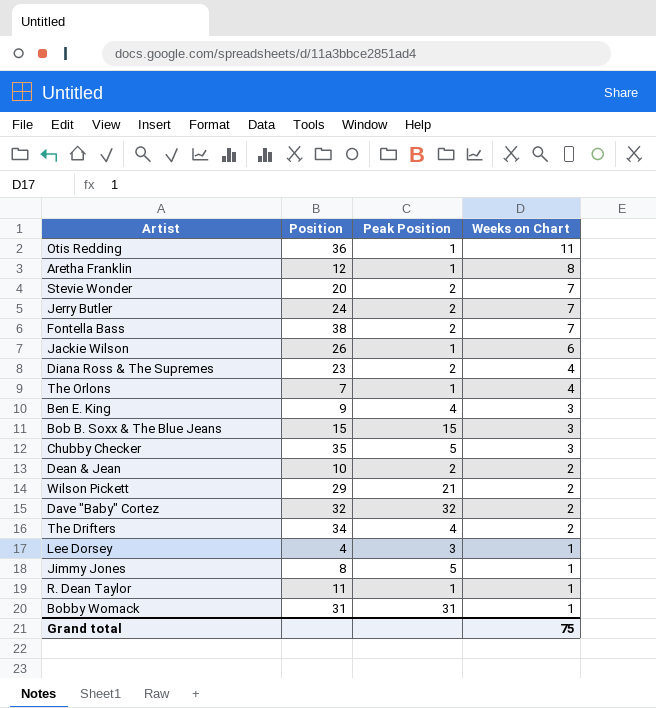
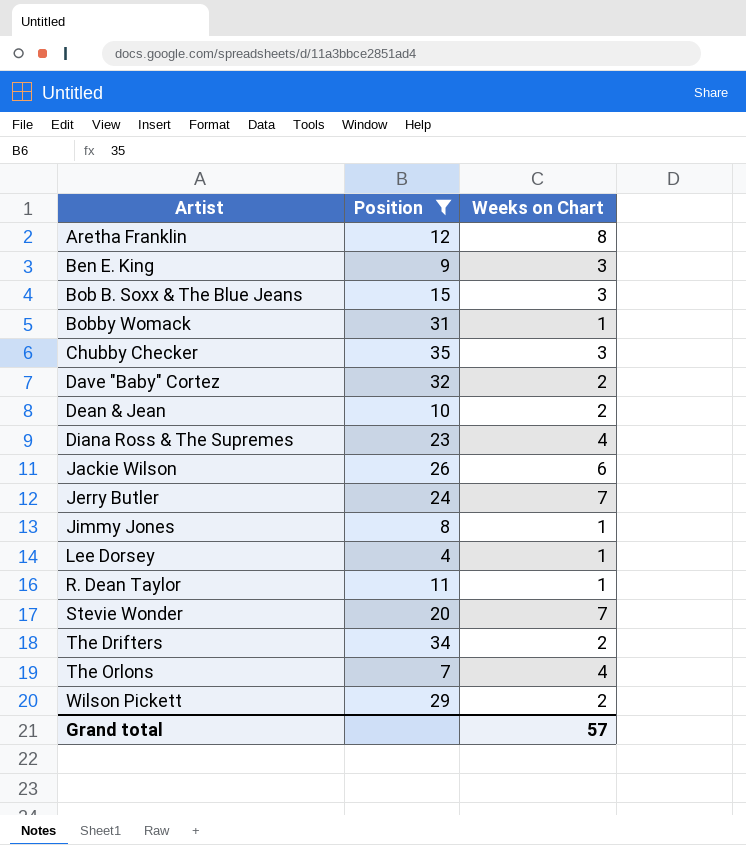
filter: none -> Position <= 35
row order: Weeks on Chart descending -> Artist ascending
column Peak Position | position: 3 -> none
Grand total | Weeks on Chart: 75 -> 57

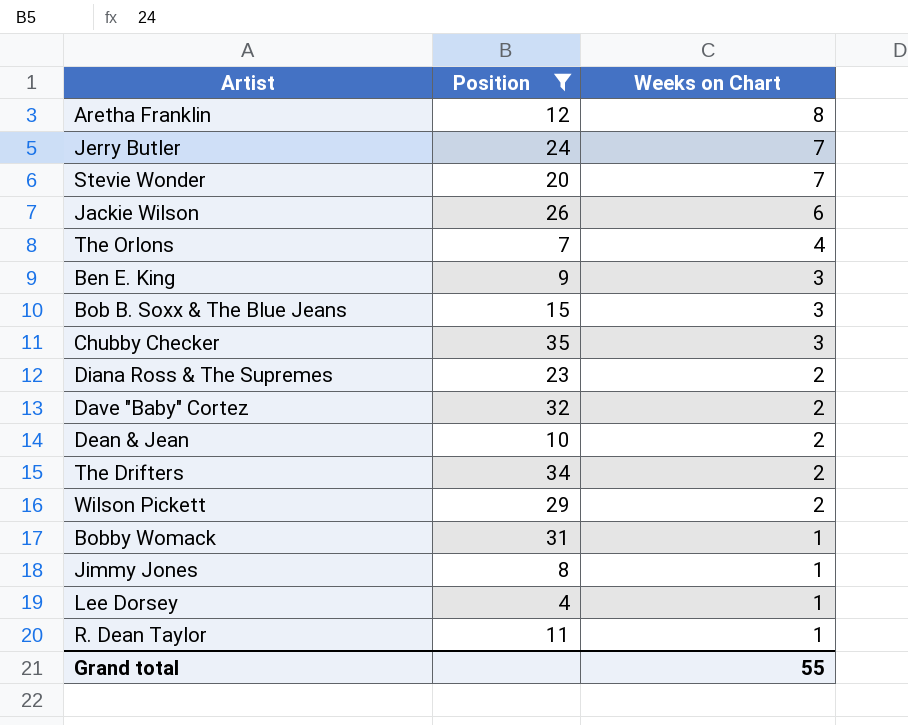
row order: Artist ascending -> Weeks on Chart descending
Diana Ross & The Supremes | Weeks on Chart: 4 -> 2
Grand total | Weeks on Chart: 57 -> 55

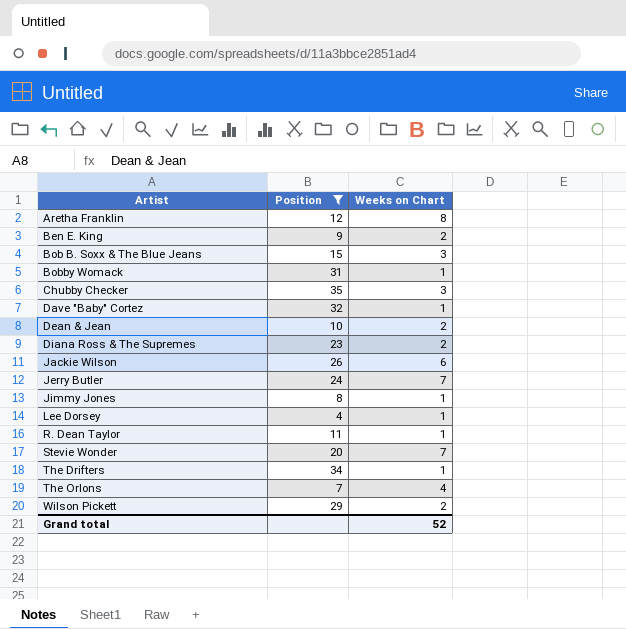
row order: Weeks on Chart descending -> Artist ascending
Ben E. King | Weeks on Chart: 3 -> 2
Dave "Baby" Cortez | Weeks on Chart: 2 -> 1
The Drifters | Weeks on Chart: 2 -> 1
Grand total | Weeks on Chart: 55 -> 52

